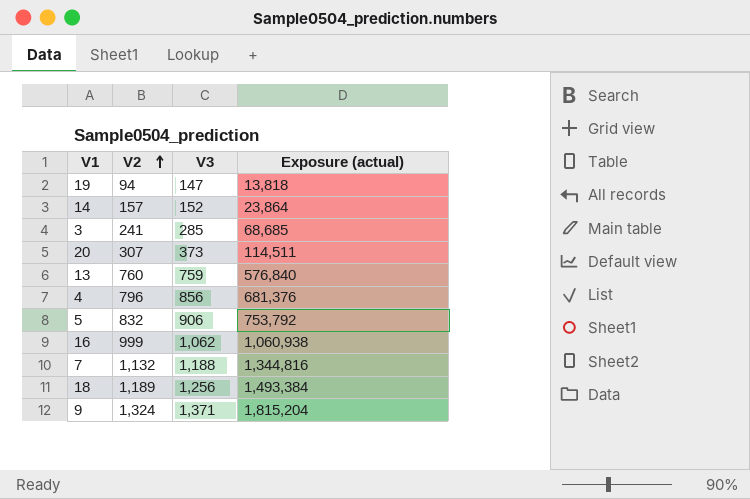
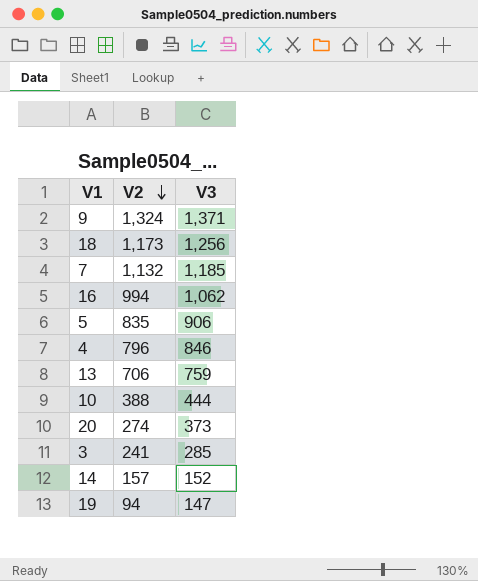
row order: V2 ascending -> V2 descending
column Exposure (actual) | formula: [V2] * [V3] -> none
18 | V2: 1,189 -> 1,173
7 | V3: 1,188 -> 1,185
16 | V2: 999 -> 994
5 | V2: 832 -> 835
4 | V3: 856 -> 846
13 | V2: 760 -> 706
row 10: none -> 388 | 444
20 | V2: 307 -> 274

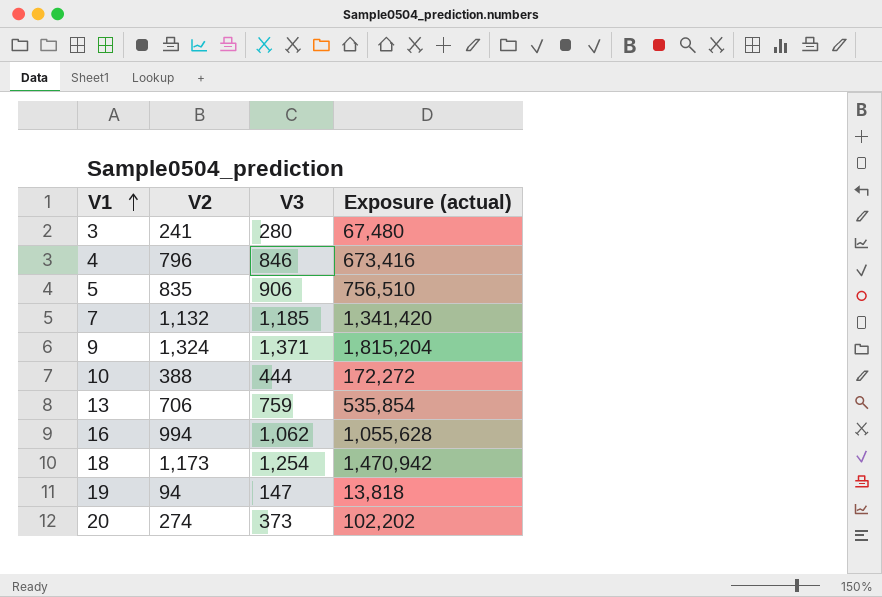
row order: V2 descending -> V1 ascending
column Exposure (actual) | formula: none -> [V2] * [V3]
row 14: 157 | 152 -> none
3 | V3: 285 -> 280
18 | V3: 1,256 -> 1,254

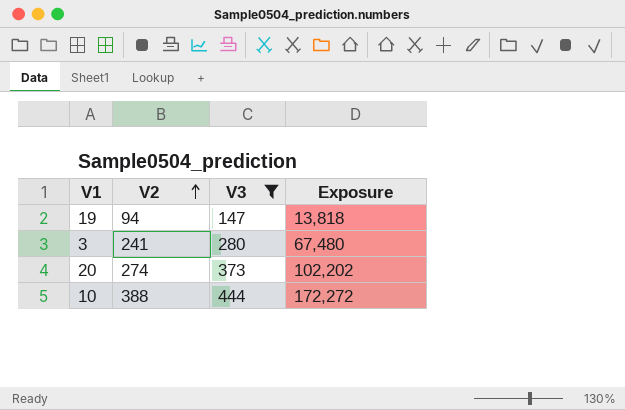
filter: none -> V3 <= 444
row order: V1 ascending -> V2 ascending
column name: Exposure (actual) -> Exposure

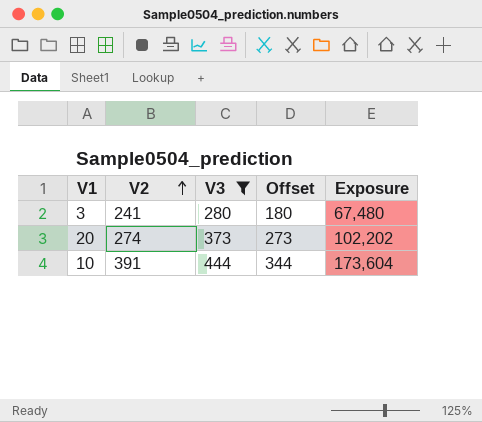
column Offset | formula: none -> [V3] - 100
row 19: 94 | 147 | 13,818 -> none
10 | V2: 388 -> 391
10 | Exposure: 172,272 -> 173,604

